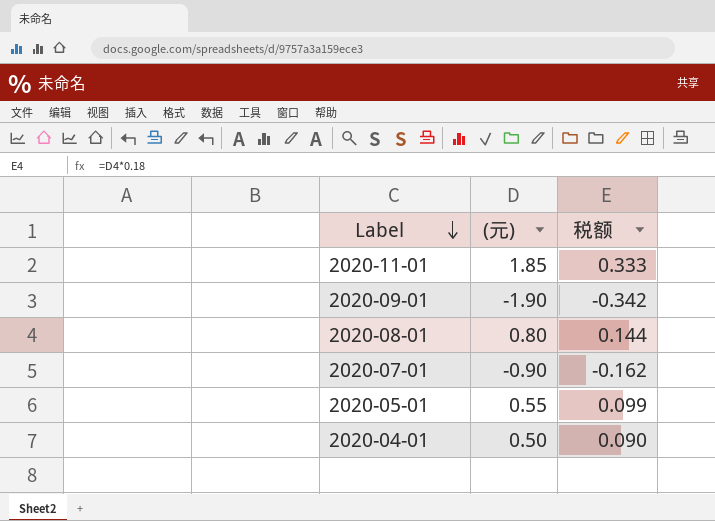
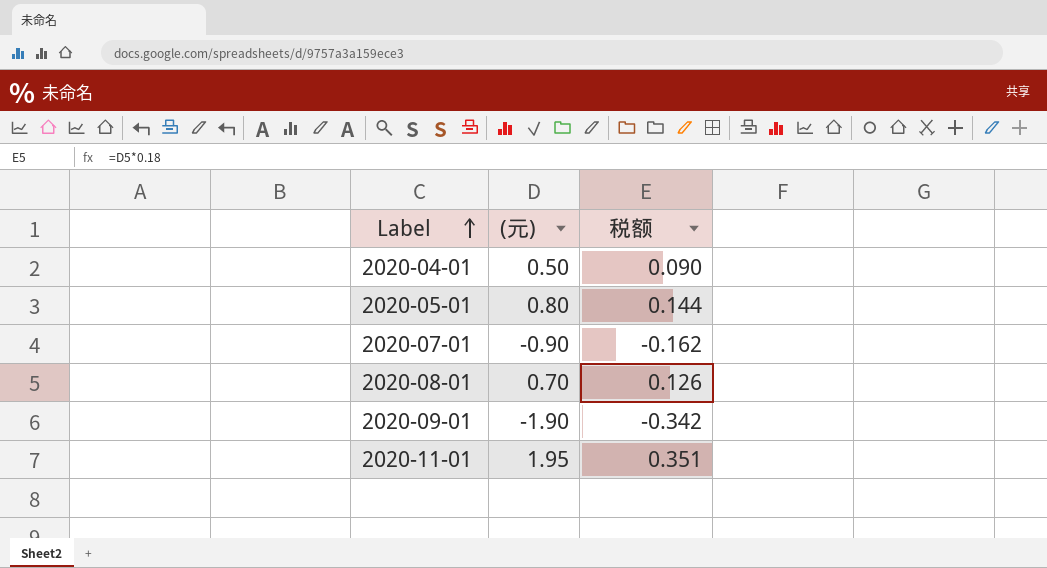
row order: Label descending -> Label ascending
2020-05-01 | (元): 0.55 -> 0.80
2020-05-01 | 税额: 0.099 -> 0.144
2020-08-01 | (元): 0.80 -> 0.70
2020-08-01 | 税额: 0.144 -> 0.126
2020-11-01 | (元): 1.85 -> 1.95
2020-11-01 | 税额: 0.333 -> 0.351

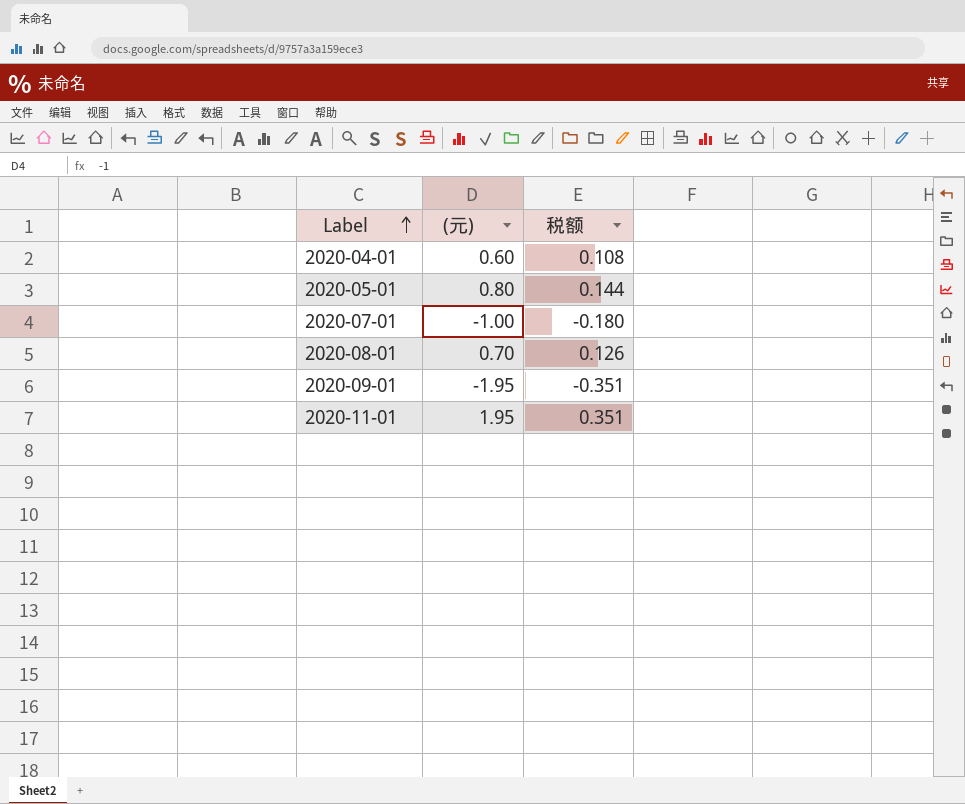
2020-04-01 | (元): 0.50 -> 0.60
2020-04-01 | 税额: 0.090 -> 0.108
2020-07-01 | (元): -0.90 -> -1.00
2020-07-01 | 税额: -0.162 -> -0.180
2020-09-01 | (元): -1.90 -> -1.95
2020-09-01 | 税额: -0.342 -> -0.351

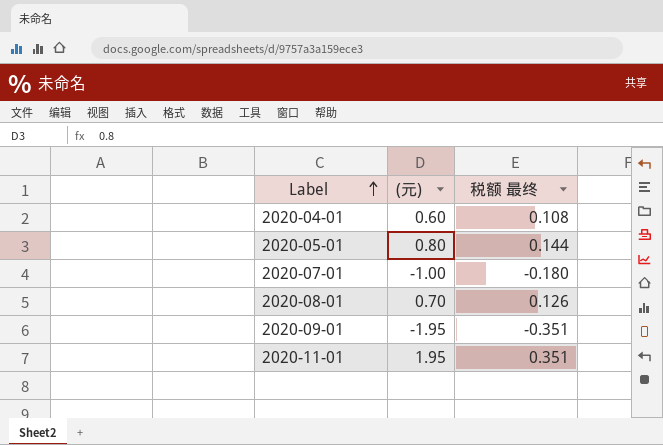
column name: 税额 -> 税额 最终

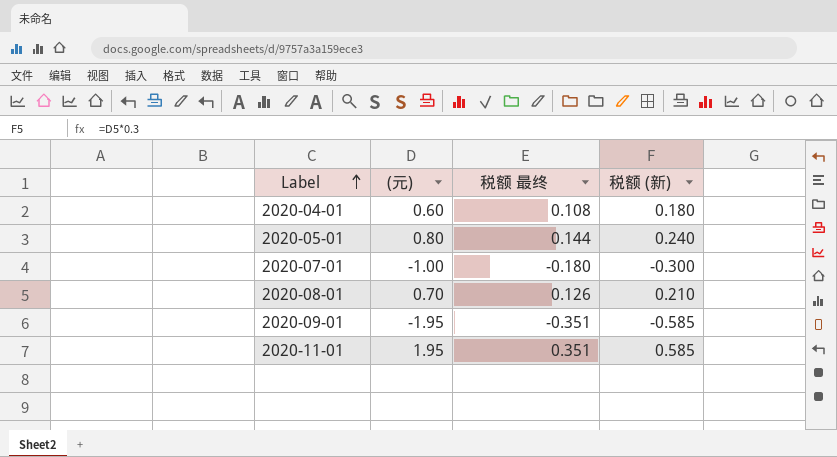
column 税额 (新) | formula: none -> [(元)] * 0.3

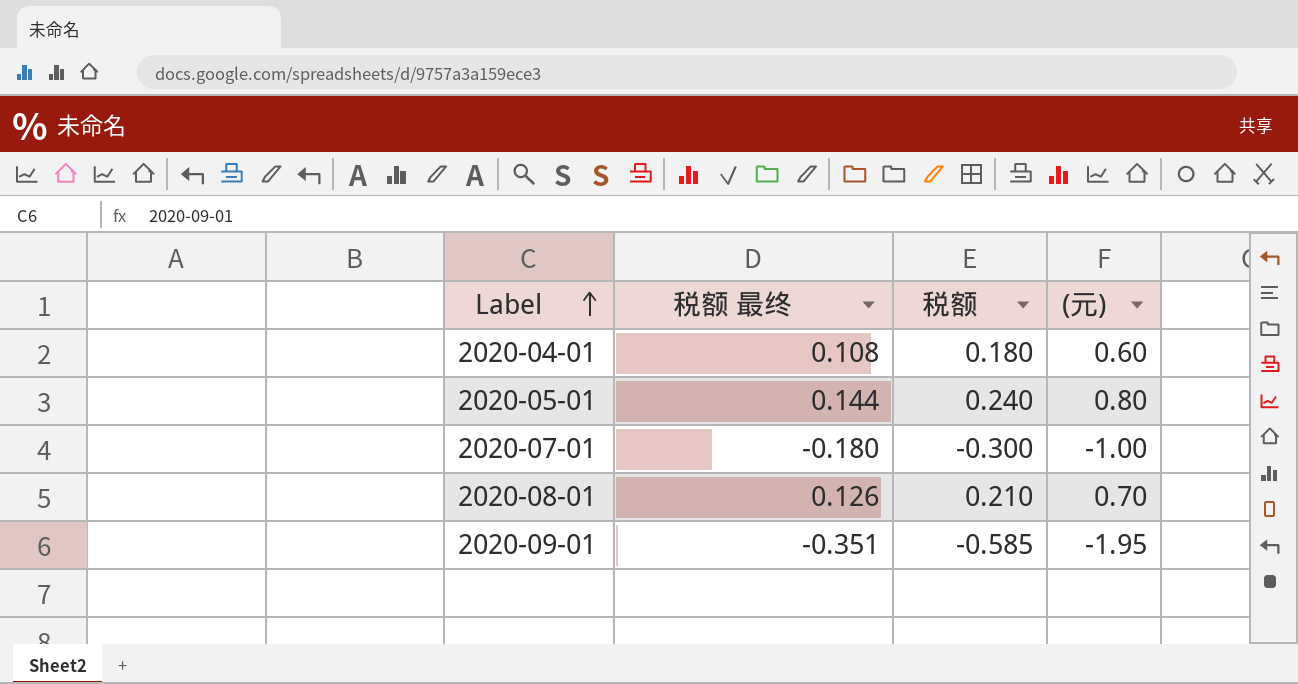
column name: 税额 (新) -> 税额
column (元) | position: 2 -> 4
row 2020-11-01: 1.95 | 0.351 | 0.585 -> none

